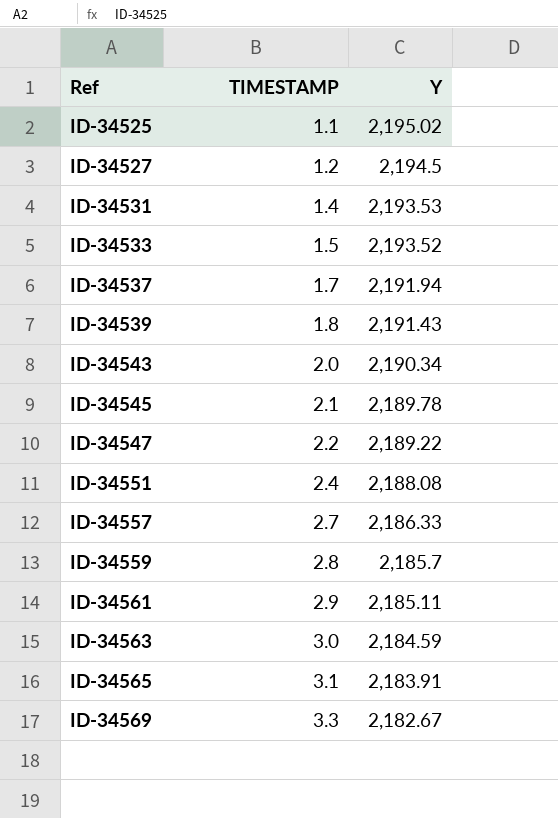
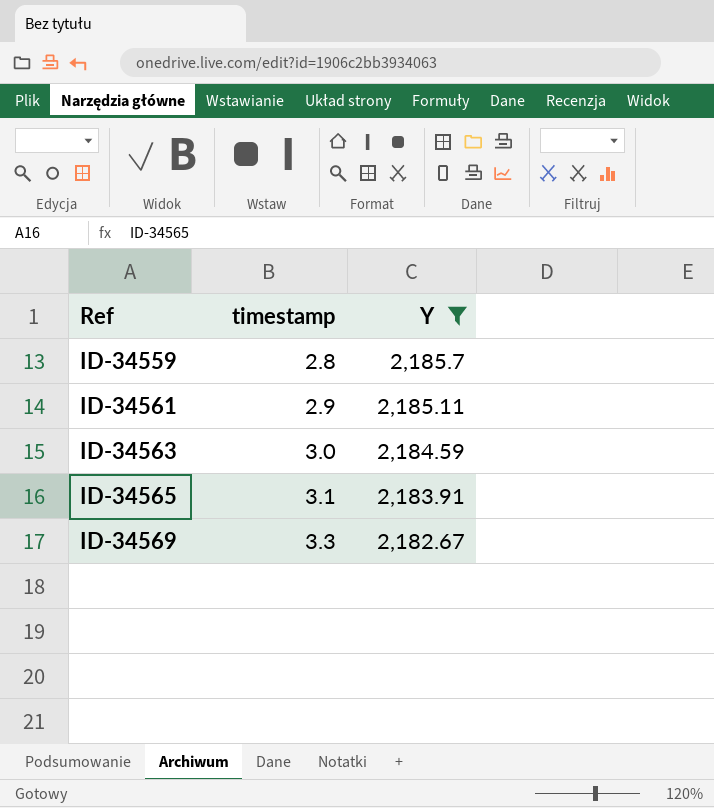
filter: none -> Y <= 2,185.7
column name: TIMESTAMP -> timestamp

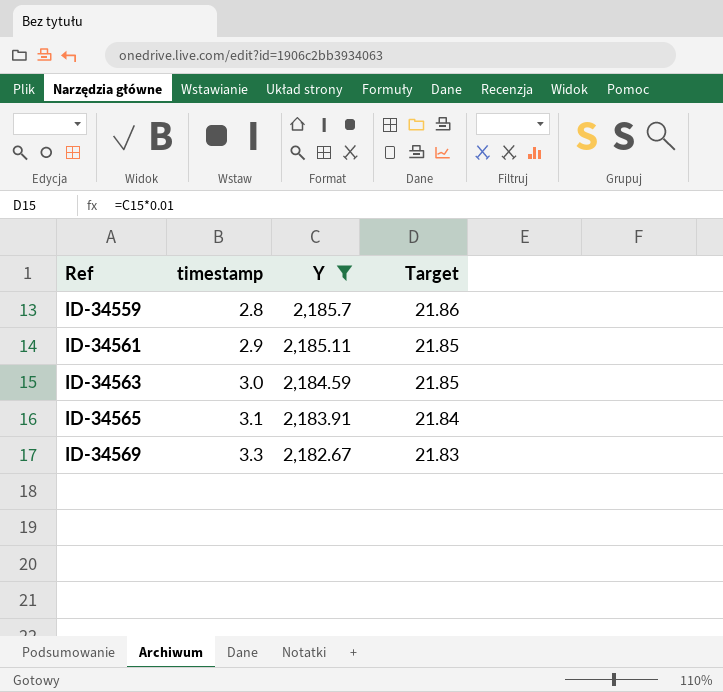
column Target | formula: none -> [Y] * 0.01

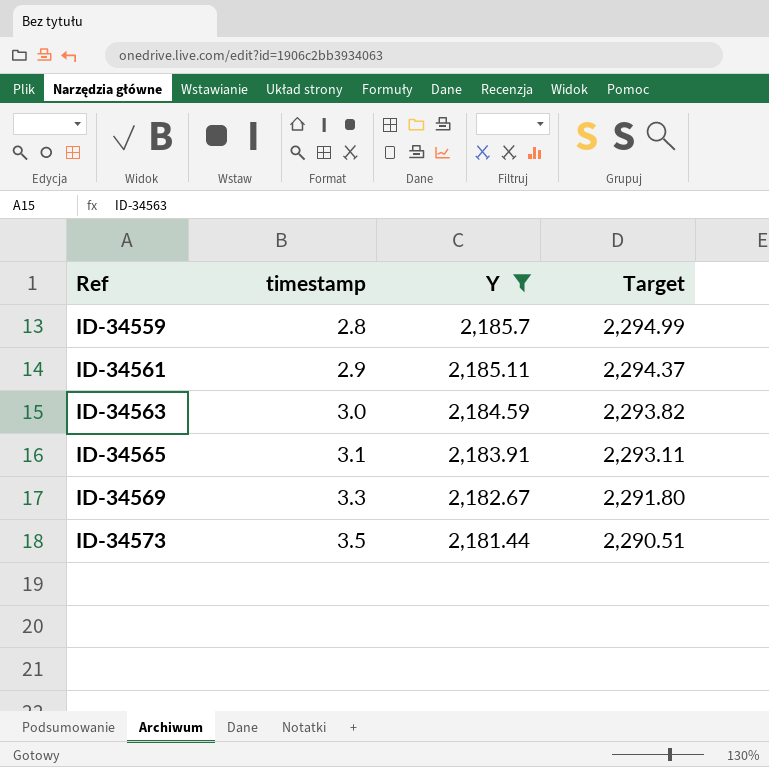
column Target | formula: [Y] * 0.01 -> [Y] * 1.05
row ID-34573: none -> 3.5 | 2,181.44 | 2,290.51

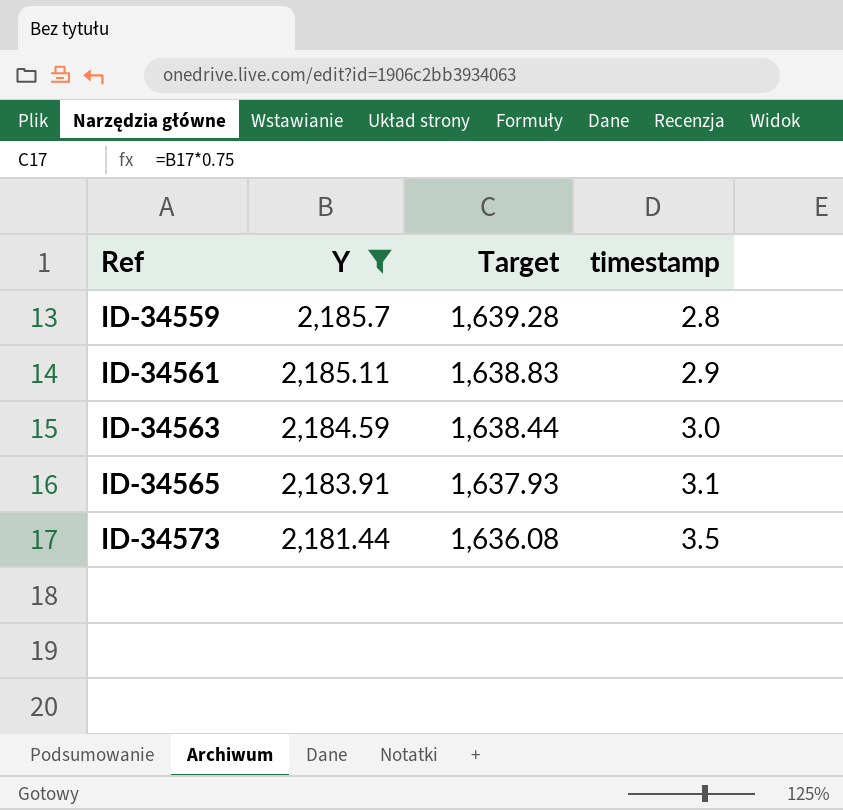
column Target | formula: [Y] * 1.05 -> [Y] * 0.75
column timestamp | position: 2 -> 4
row ID-34569: 3.3 | 2,182.67 | 2,291.80 -> none

